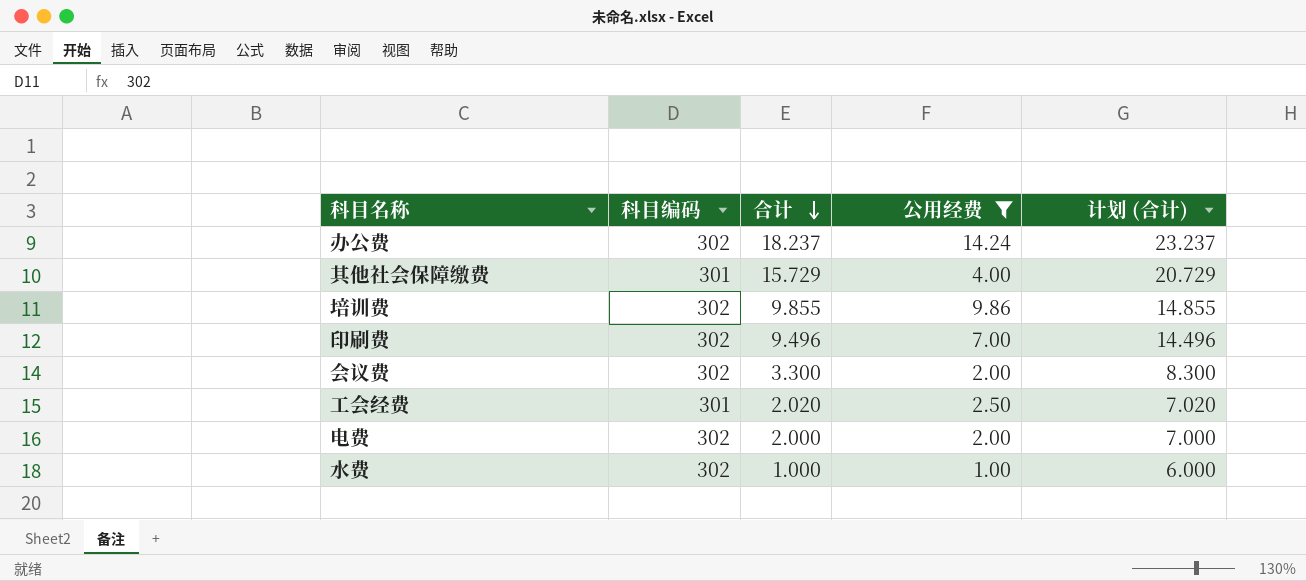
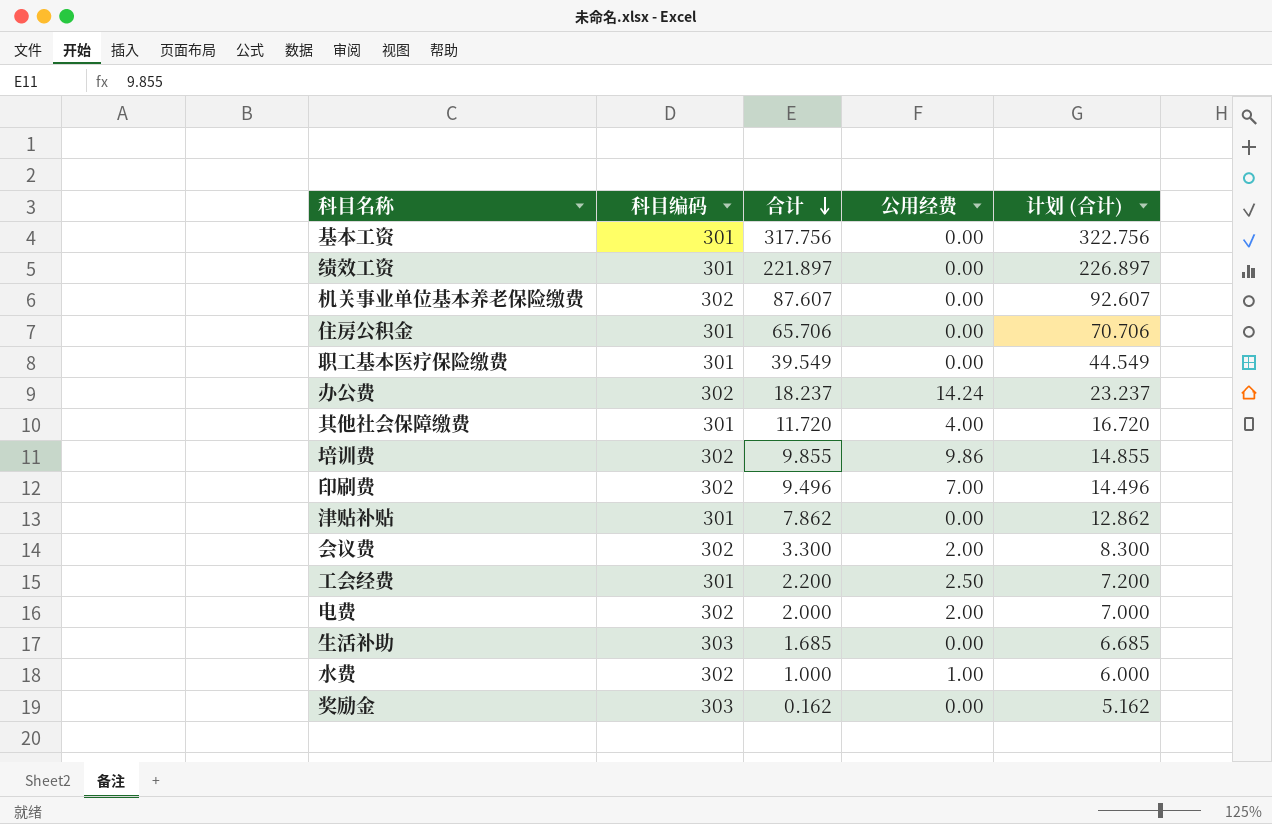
filter: 公用经费 != 0.00 -> none
其他社会保障缴费 | 合计: 15.729 -> 11.720
其他社会保障缴费 | 计划 (合计): 20.729 -> 16.720
工会经费 | 合计: 2.020 -> 2.200
工会经费 | 计划 (合计): 7.020 -> 7.200

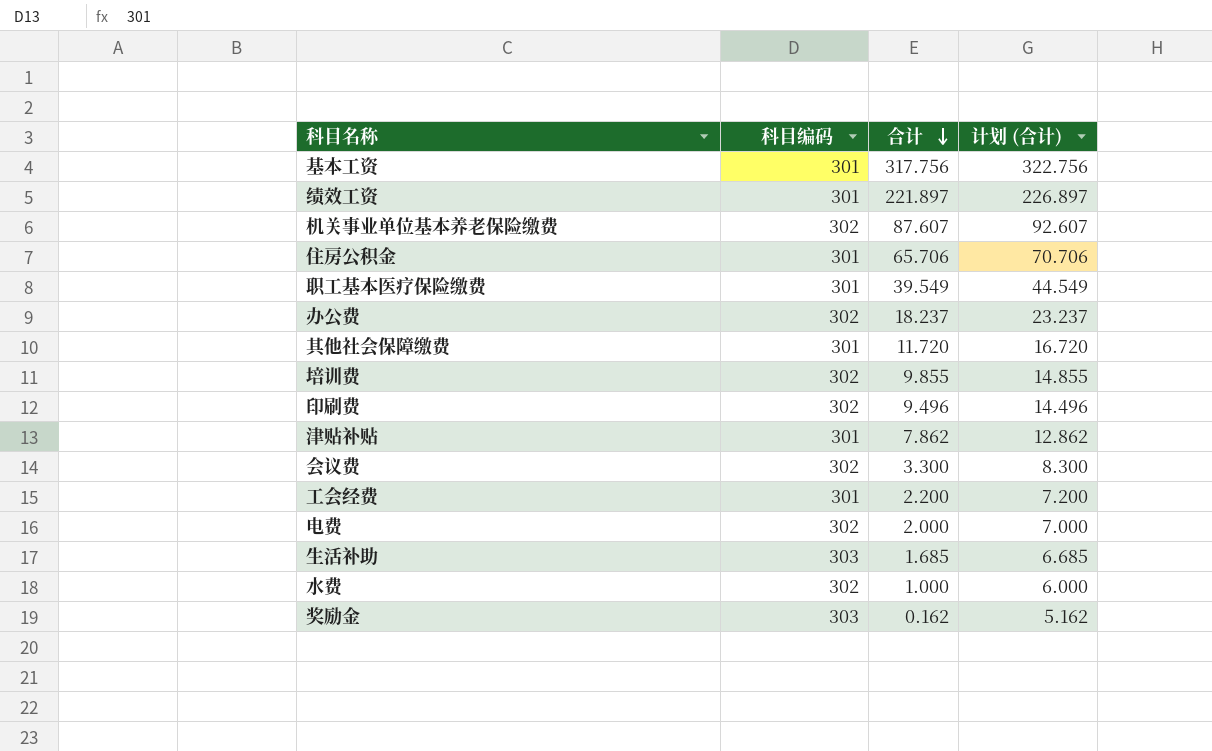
column 公用经费 | position: 4 -> none

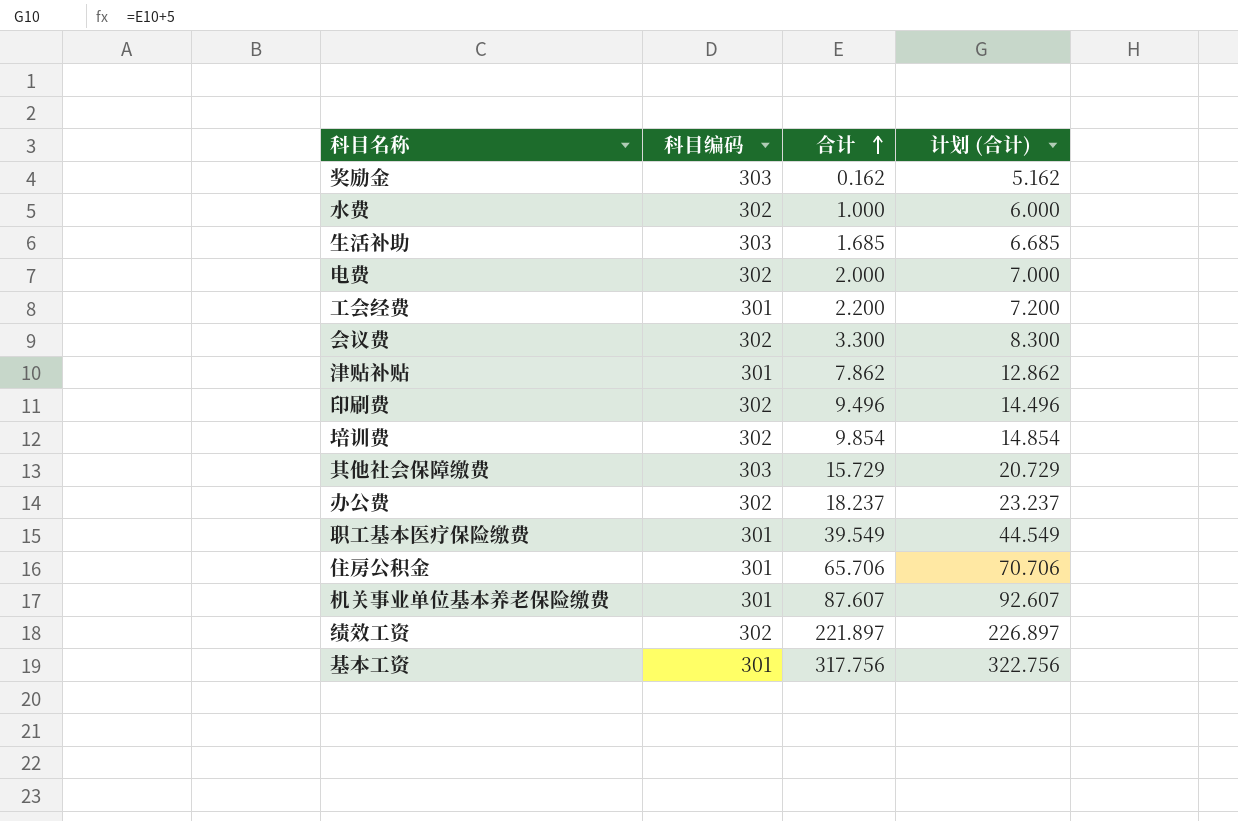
row order: 合计 descending -> 合计 ascending
培训费 | 合计: 9.855 -> 9.854
培训费 | 计划 (合计): 14.855 -> 14.854
其他社会保障缴费 | 科目编码: 301 -> 303
其他社会保障缴费 | 合计: 11.720 -> 15.729
其他社会保障缴费 | 计划 (合计): 16.720 -> 20.729
机关事业单位基本养老保险缴费 | 科目编码: 302 -> 301
绩效工资 | 科目编码: 301 -> 302

